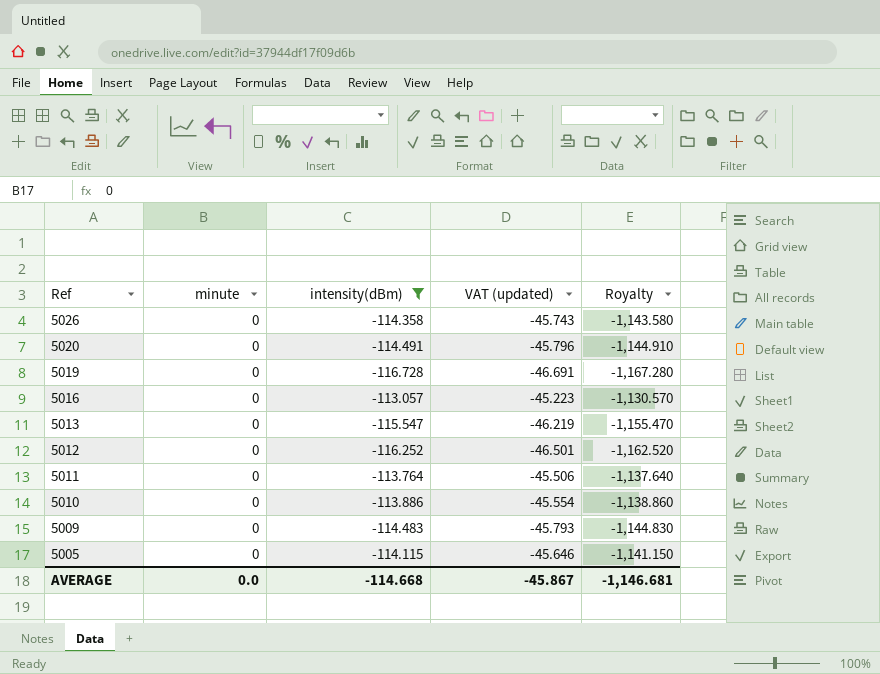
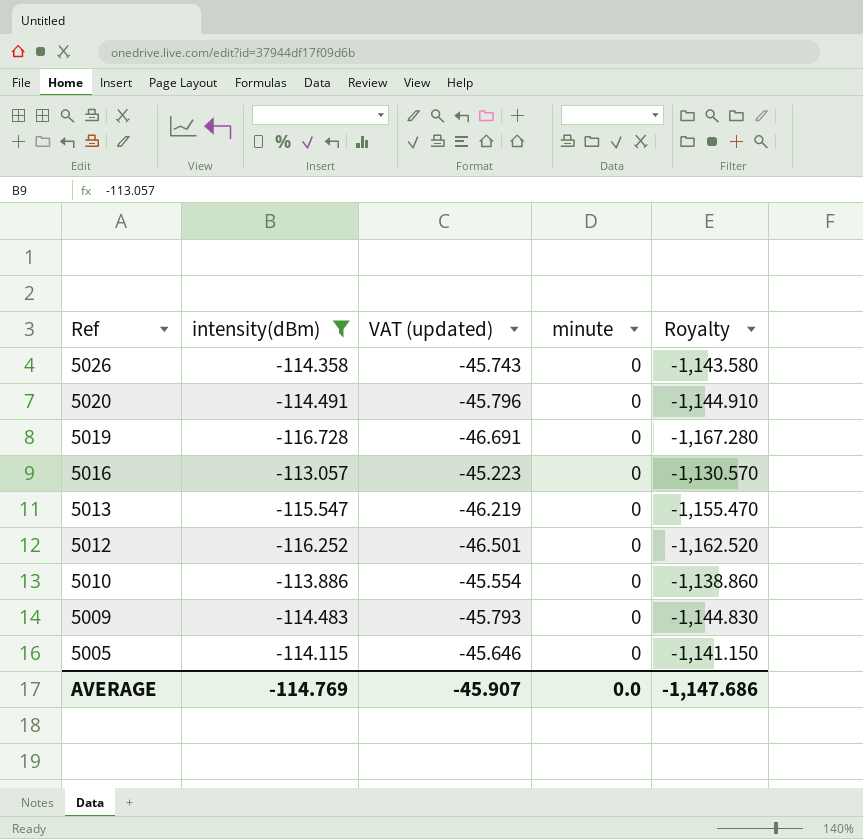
column minute | position: 2 -> 4
row 5011: 0 | -113.764 | -45.506 | -1,137.640 -> none
AVERAGE | intensity(dBm): -114.668 -> -114.769
AVERAGE | VAT (updated): -45.867 -> -45.907
AVERAGE | Royalty: -1,146.681 -> -1,147.686

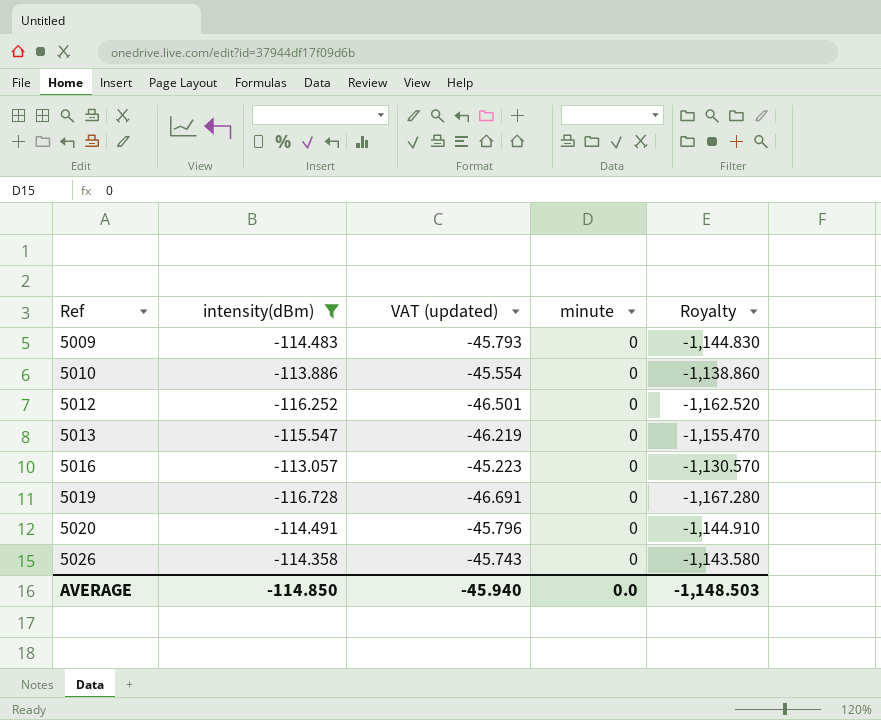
row order: Ref descending -> Ref ascending
row 5005: -114.115 | -45.646 | 0 | -1,141.150 -> none
AVERAGE | intensity(dBm): -114.769 -> -114.850
AVERAGE | VAT (updated): -45.907 -> -45.940
AVERAGE | Royalty: -1,147.686 -> -1,148.503

